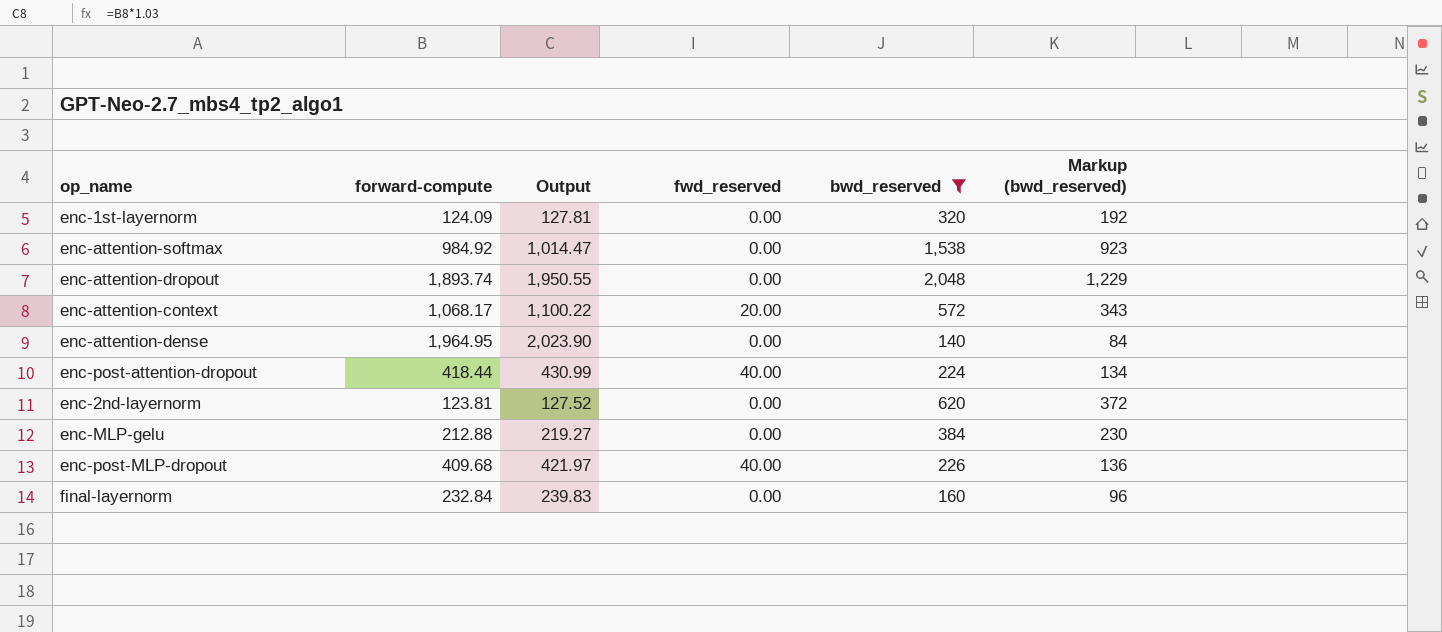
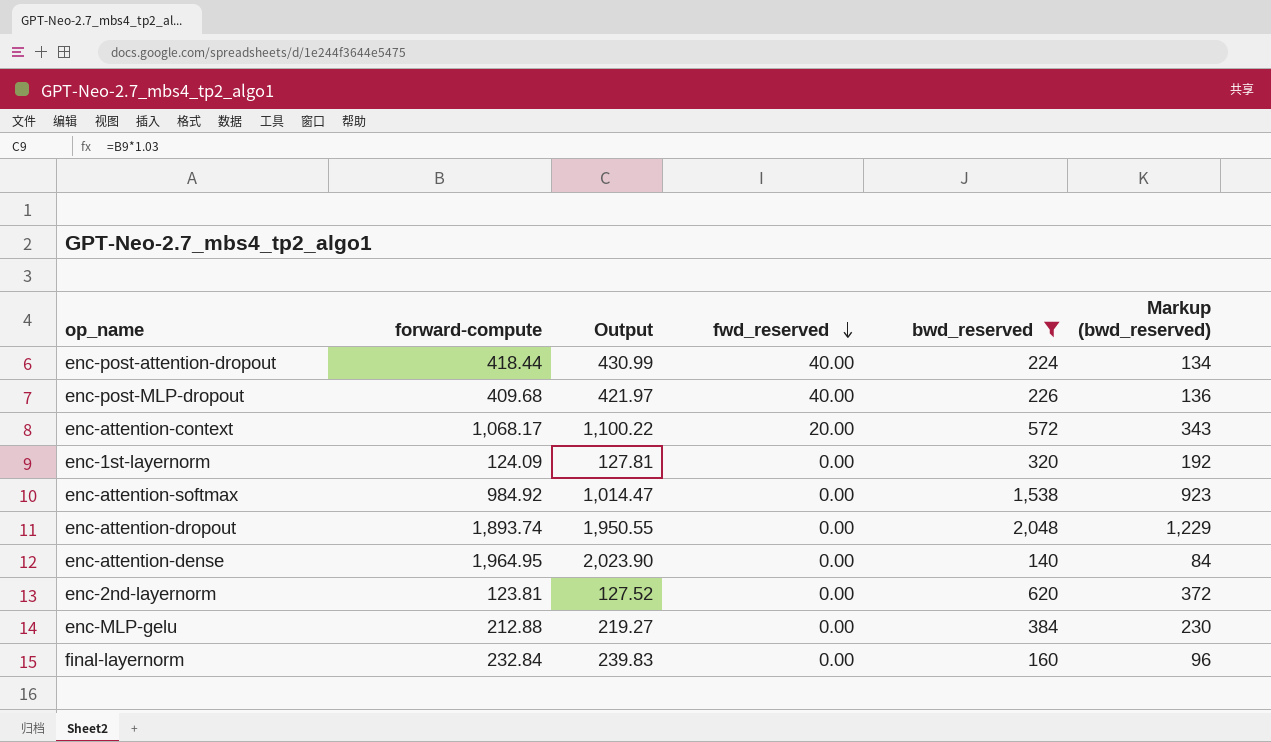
row order: none -> fwd_reserved descending

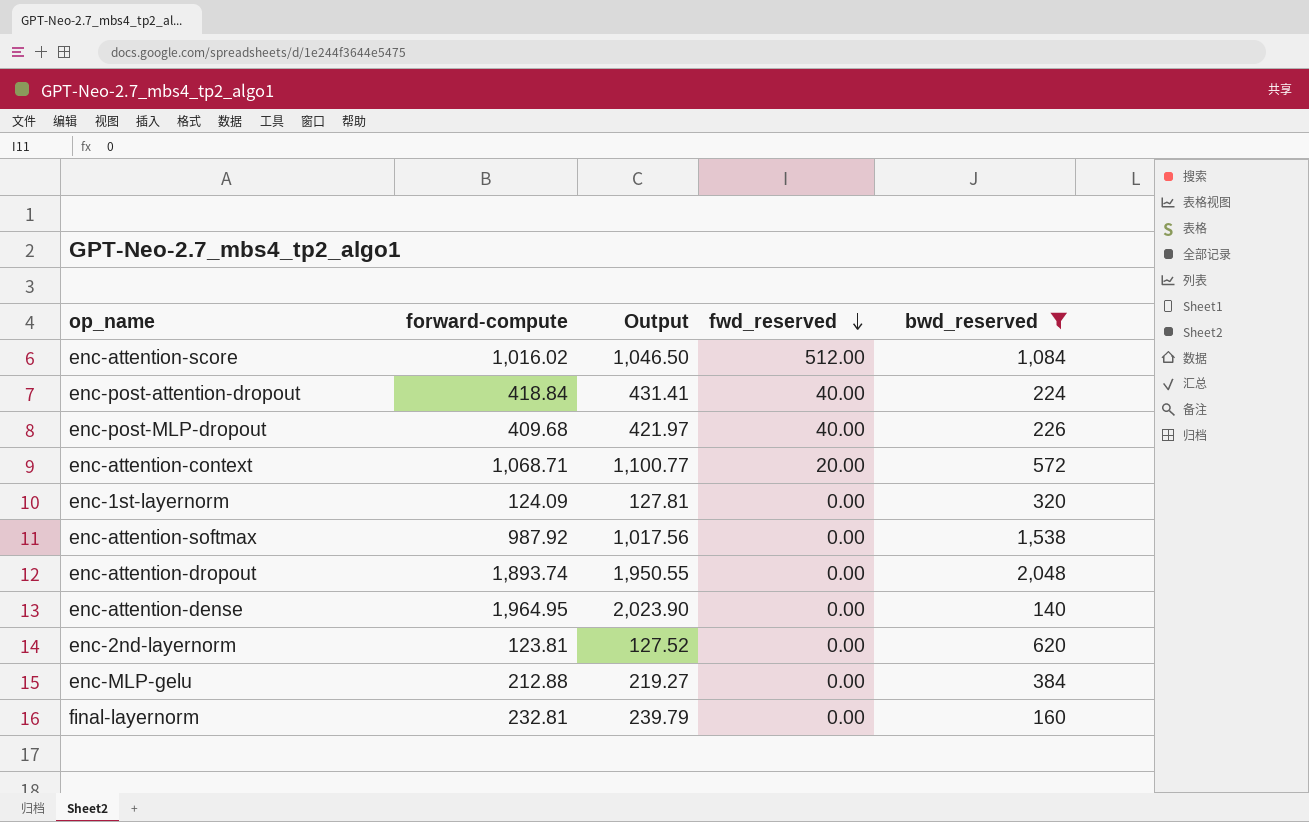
column Markup (bwd_reserved) | formula: [bwd_reserved] * 0.6 -> none
row enc-attention-score: none -> 1,016.02 | 1,046.50 | 512.00 | 1,084
enc-post-attention-dropout | forward-compute: 418.44 -> 418.84
enc-post-attention-dropout | Output: 430.99 -> 431.41
enc-attention-context | forward-compute: 1,068.17 -> 1,068.71
enc-attention-context | Output: 1,100.22 -> 1,100.77
enc-attention-softmax | forward-compute: 984.92 -> 987.92
enc-attention-softmax | Output: 1,014.47 -> 1,017.56
final-layernorm | forward-compute: 232.84 -> 232.81
final-layernorm | Output: 239.83 -> 239.79

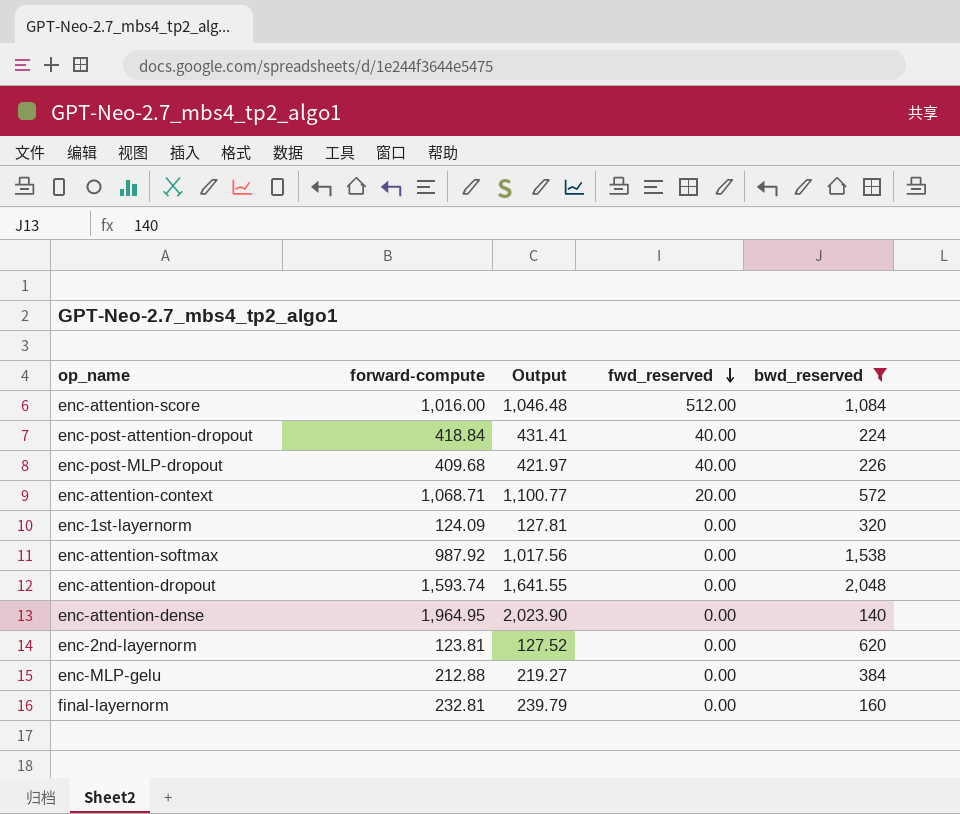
enc-attention-score | forward-compute: 1,016.02 -> 1,016.00
enc-attention-score | Output: 1,046.50 -> 1,046.48
enc-attention-dropout | forward-compute: 1,893.74 -> 1,593.74
enc-attention-dropout | Output: 1,950.55 -> 1,641.55

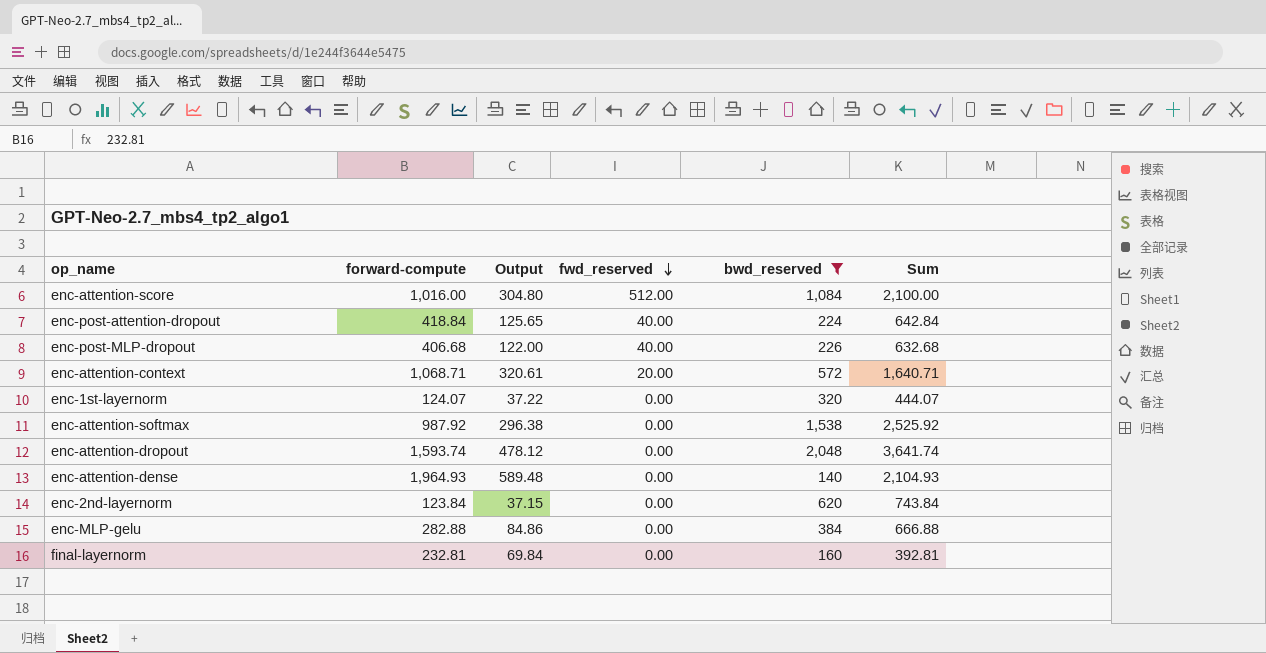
column Output | formula: [forward-compute] * 1.03 -> [forward-compute] * 0.3
column Sum | formula: none -> [forward-compute] + [bwd_reserved]
enc-post-MLP-dropout | forward-compute: 409.68 -> 406.68
enc-1st-layernorm | forward-compute: 124.09 -> 124.07
enc-attention-dense | forward-compute: 1,964.95 -> 1,964.93
enc-2nd-layernorm | forward-compute: 123.81 -> 123.84
enc-MLP-gelu | forward-compute: 212.88 -> 282.88

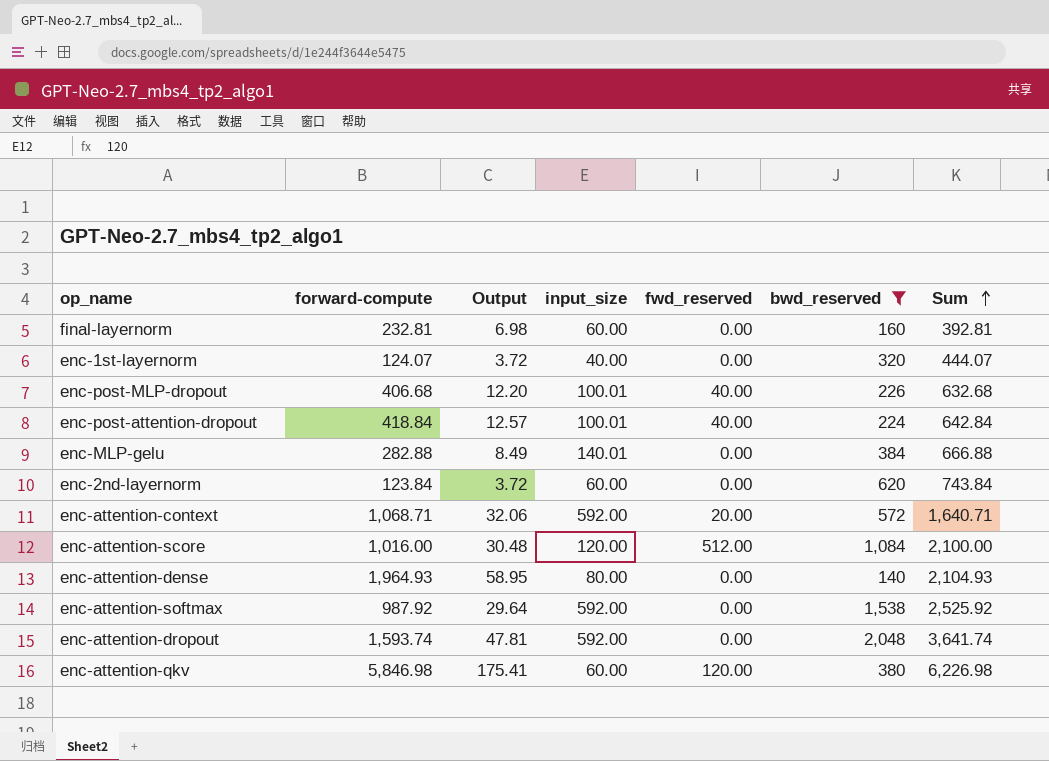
row order: fwd_reserved descending -> Sum ascending
column Output | formula: [forward-compute] * 0.3 -> [forward-compute] * 0.03
column input_size | position: none -> 4
row enc-attention-qkv: none -> 5,846.98 | 175.41 | 60.00 | 120.00 | 380 | 6,226.98

